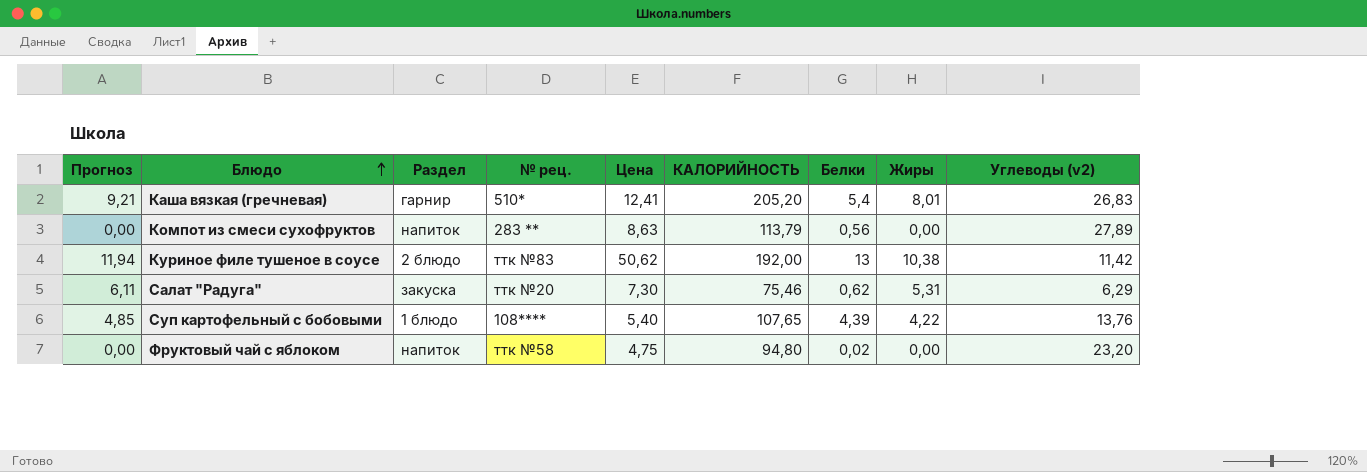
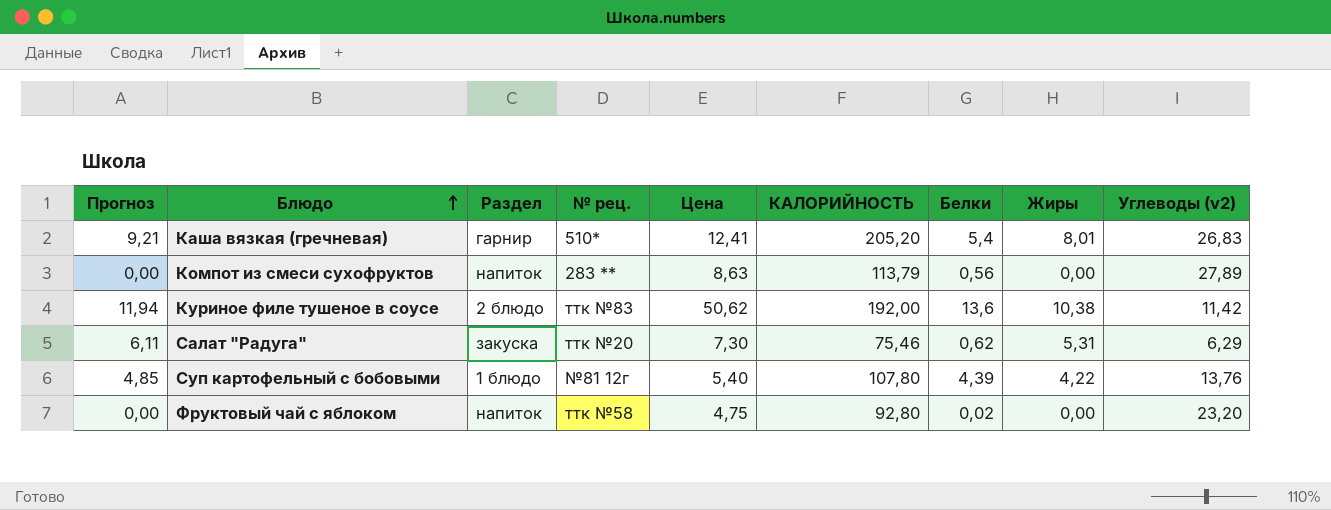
Куриное филе тушеное в соусе | Белки: 13 -> 13,6
Суп картофельный с бобовыми | № рец.: 108**** -> №81 12г
Суп картофельный с бобовыми | КАЛОРИЙНОСТЬ: 107,65 -> 107,80
Фруктовый чай с яблоком | КАЛОРИЙНОСТЬ: 94,80 -> 92,80

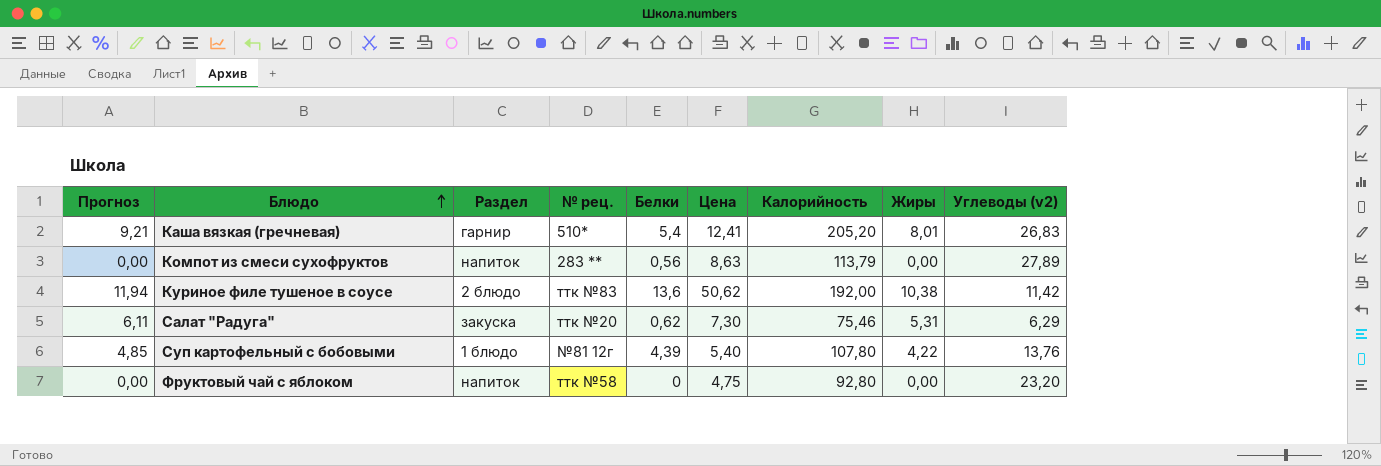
column Белки | position: 7 -> 5
column name: КАЛОРИЙНОСТЬ -> Калорийность
Фруктовый чай с яблоком | Белки: 0,02 -> 0

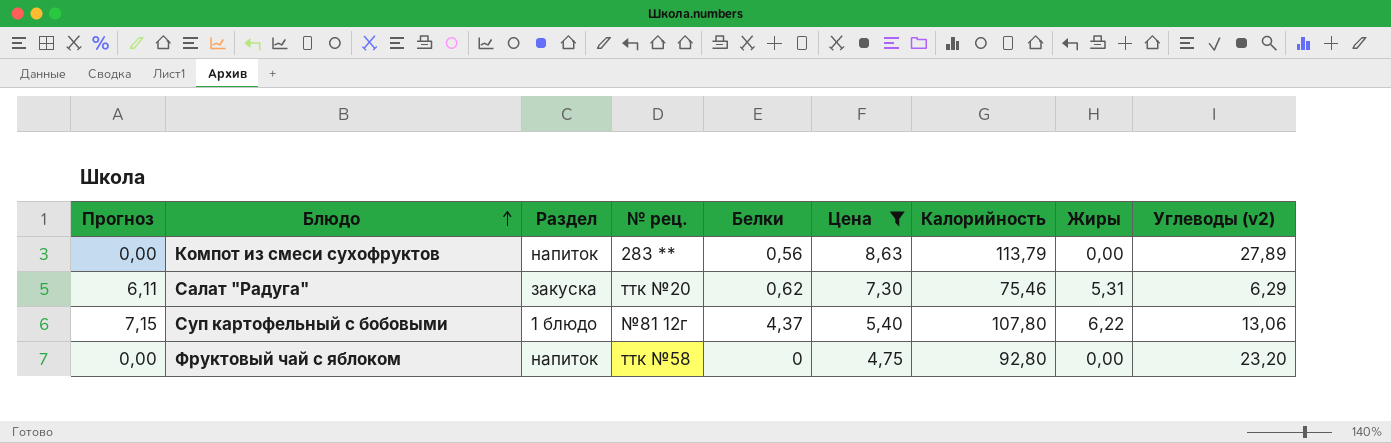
filter: none -> Цена <= 8,63
Суп картофельный с бобовыми | Прогноз: 4,85 -> 7,15
Суп картофельный с бобовыми | Белки: 4,39 -> 4,37
Суп картофельный с бобовыми | Жиры: 4,22 -> 6,22
Суп картофельный с бобовыми | Углеводы (v2): 13,76 -> 13,06

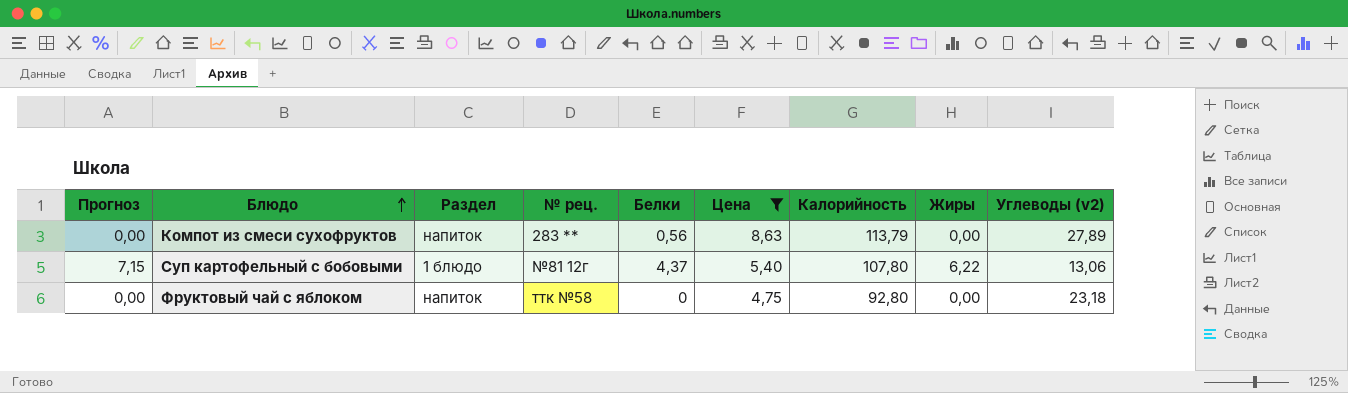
row Салат "Радуга": 6,11 | закуска | ттк №20 | 0,62 | 7,30 | 75,46 | 5,31 | 6,29 -> none
Фруктовый чай с яблоком | Углеводы (v2): 23,20 -> 23,18

